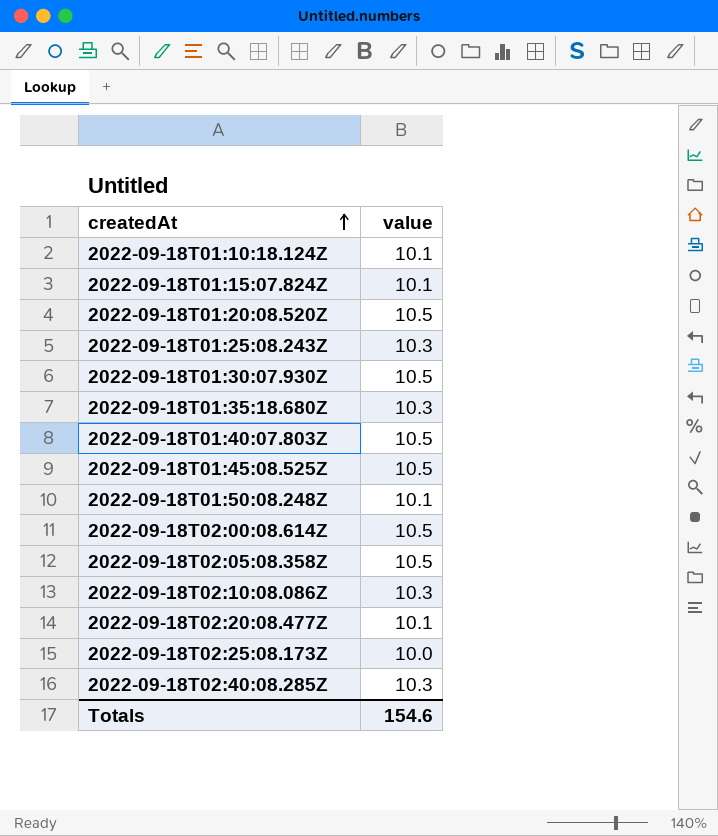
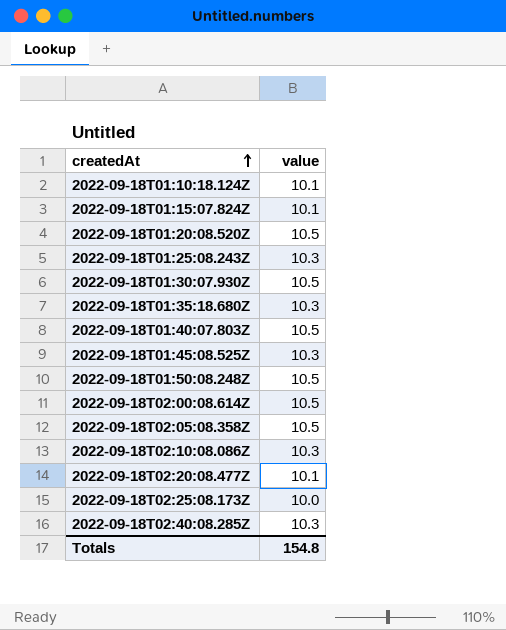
2022-09-18T01:45:08.525Z | value: 10.5 -> 10.3
2022-09-18T01:50:08.248Z | value: 10.1 -> 10.5
Totals | value: 154.6 -> 154.8

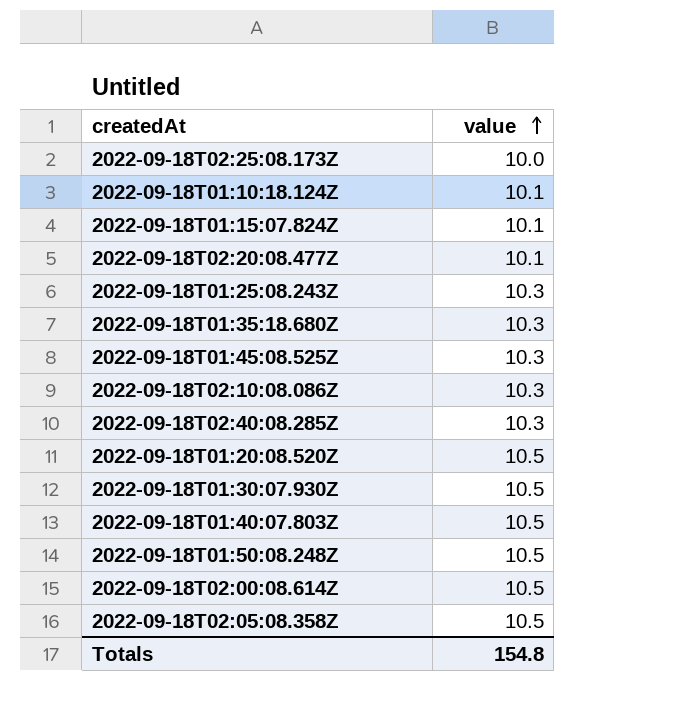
row order: createdAt ascending -> value ascending

